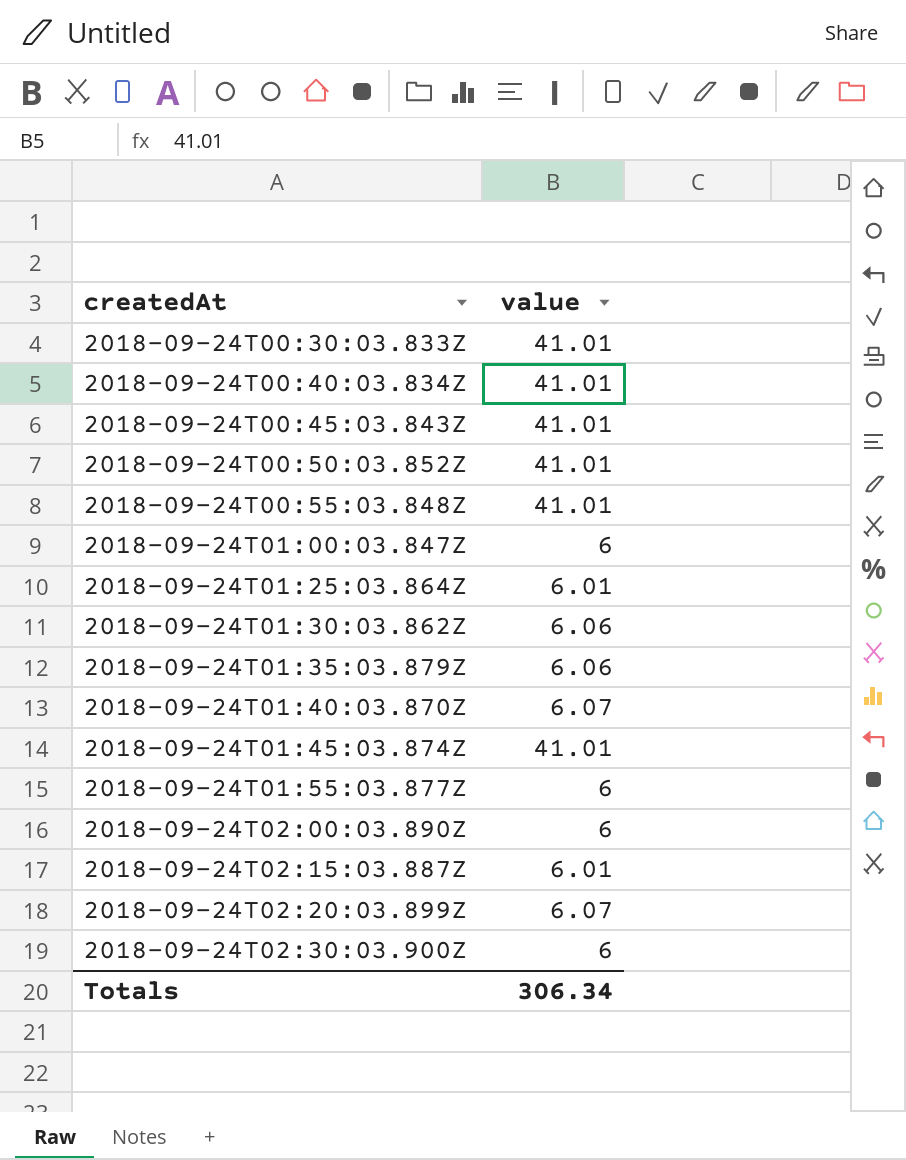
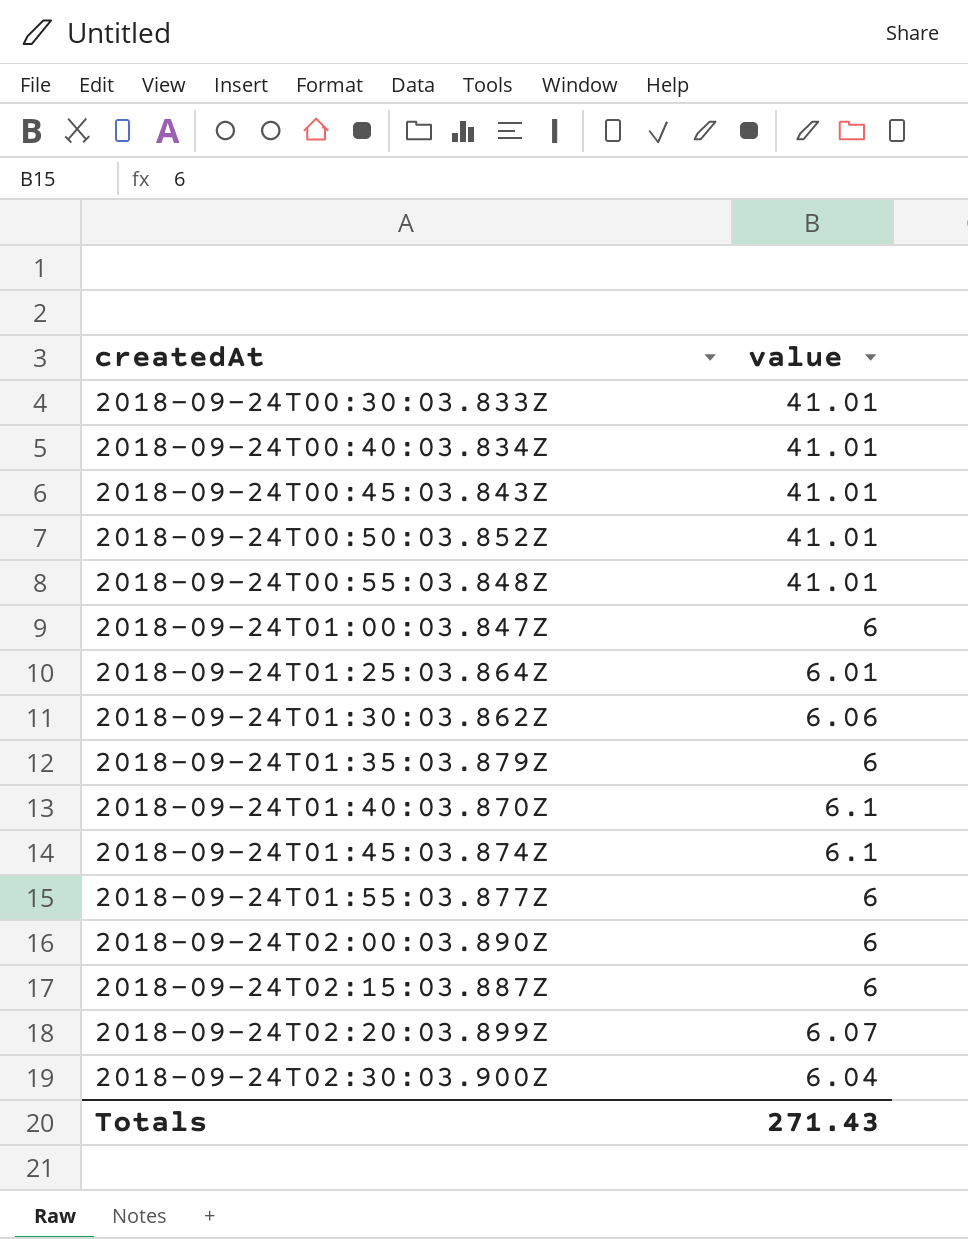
2018-09-24T01:35:03.879Z | value: 6.06 -> 6
2018-09-24T01:40:03.870Z | value: 6.07 -> 6.1
2018-09-24T01:45:03.874Z | value: 41.01 -> 6.1
2018-09-24T02:15:03.887Z | value: 6.01 -> 6
2018-09-24T02:30:03.900Z | value: 6 -> 6.04
Totals | value: 306.34 -> 271.43

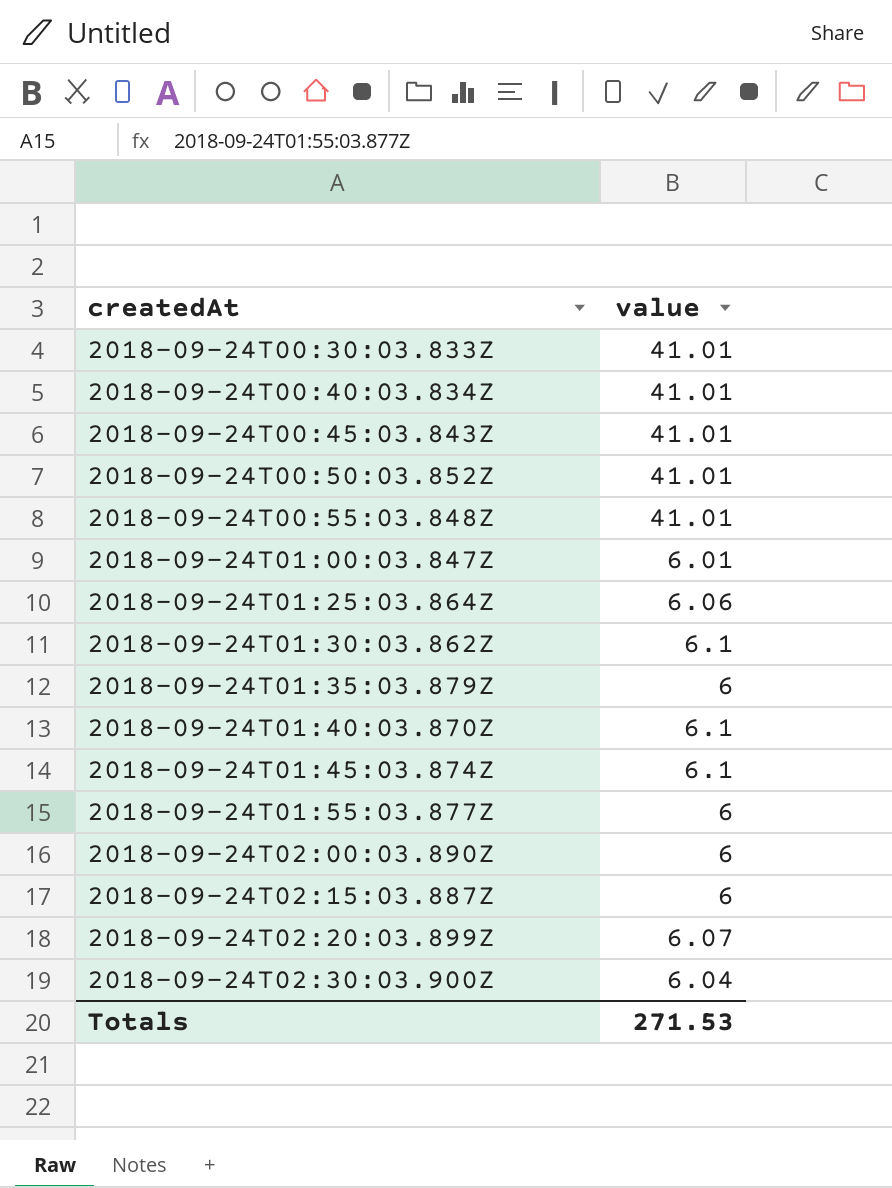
2018-09-24T01:00:03.847Z | value: 6 -> 6.01
2018-09-24T01:25:03.864Z | value: 6.01 -> 6.06
2018-09-24T01:30:03.862Z | value: 6.06 -> 6.1
Totals | value: 271.43 -> 271.53

